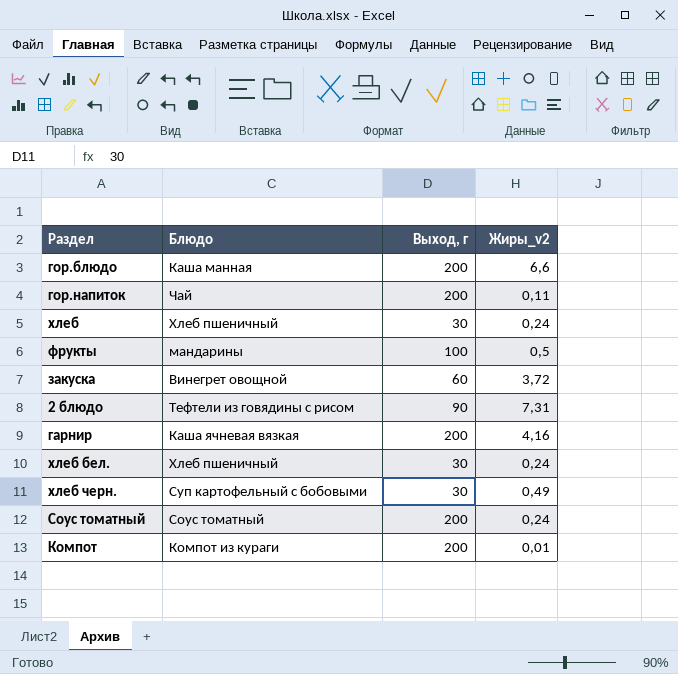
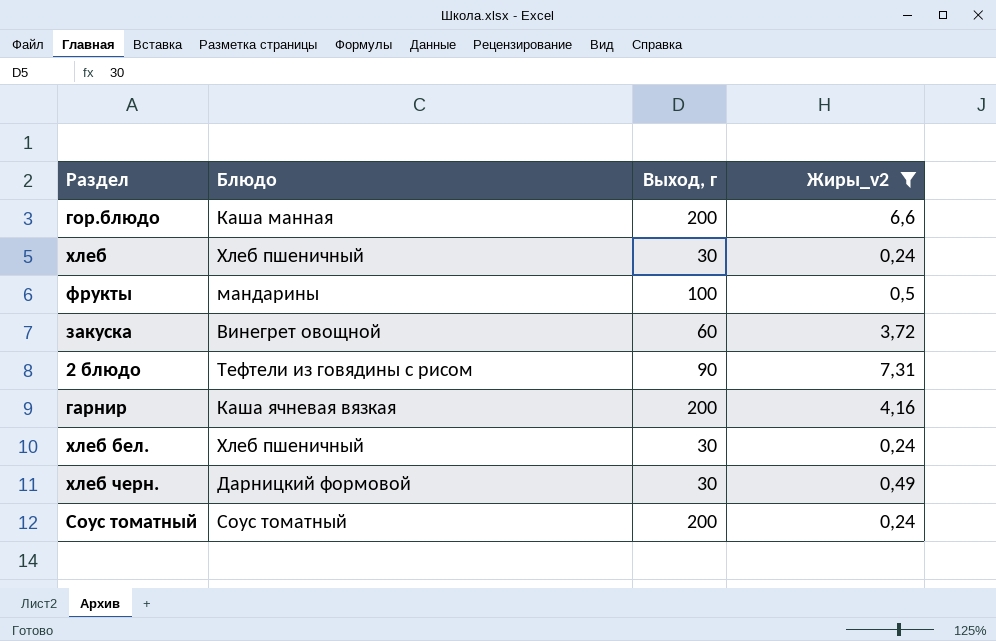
filter: none -> Жиры_v2 >= 0,24
хлеб черн. | Блюдо: Суп картофельный с бобовыми -> Дарницкий формовой

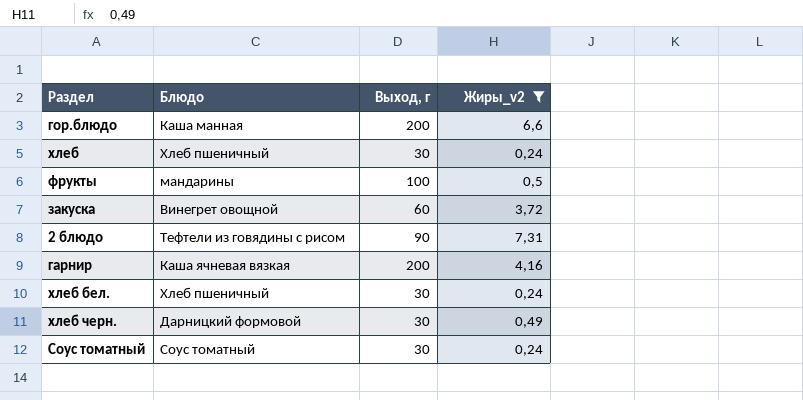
Соус томатный | Выход, г: 200 -> 30

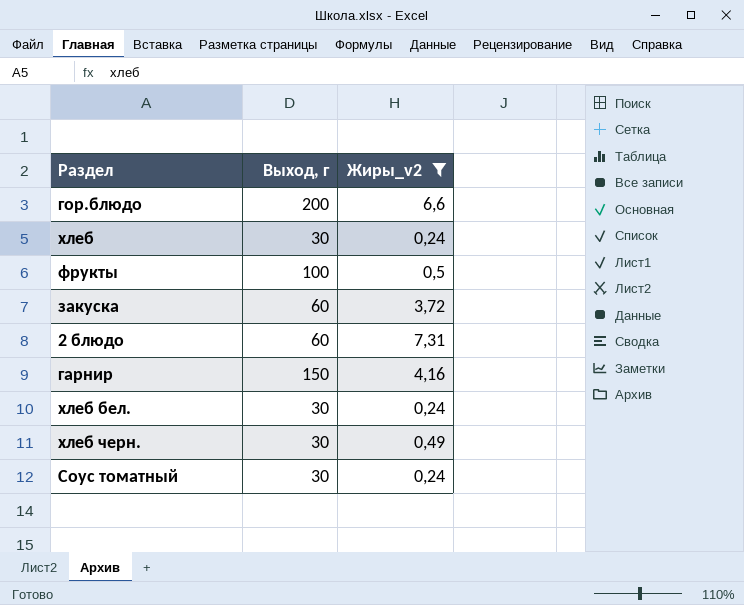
column Блюдо | position: 2 -> none
2 блюдо | Выход, г: 90 -> 60
гарнир | Выход, г: 200 -> 150

